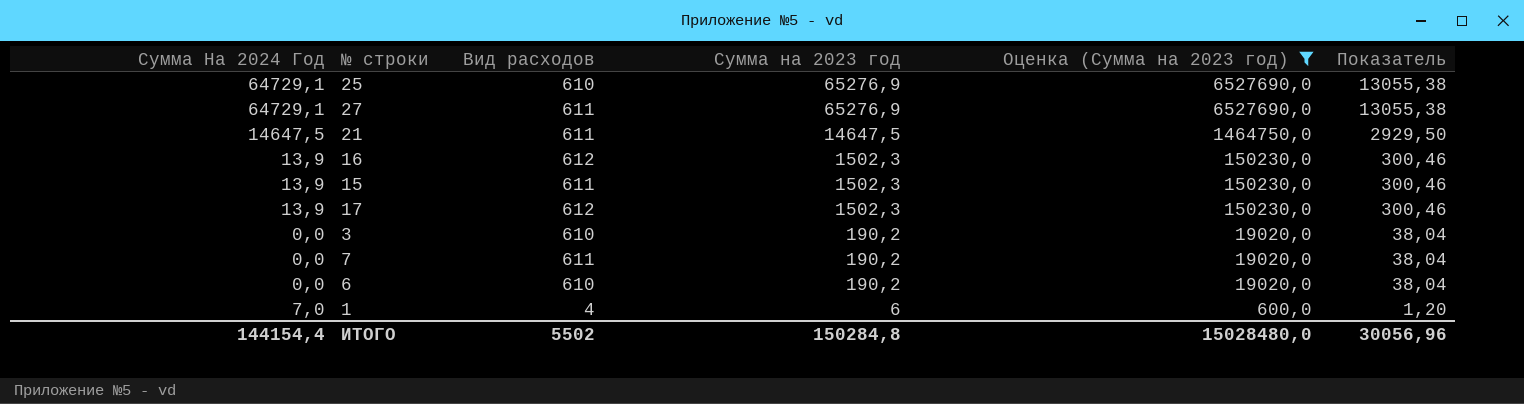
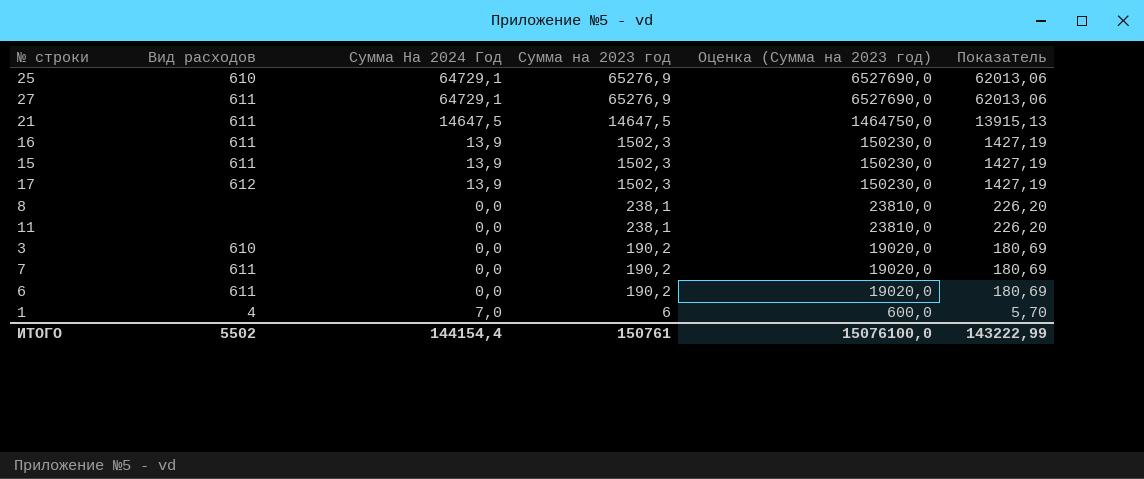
filter: Оценка (Сумма на 2023 год) != 23810,0 -> none
column Сумма На 2024 Год | position: 1 -> 3
column Показатель | formula: [Сумма на 2023 год] * 0,2 -> [Сумма на 2023 год] * 0,95
16 | Вид расходов: 612 -> 611
6 | Вид расходов: 610 -> 611
ИТОГО | Сумма на 2023 год: 150284,8 -> 150761
ИТОГО | Оценка (Сумма на 2023 год): 15028480,0 -> 15076100,0
ИТОГО | Показатель: 30056,96 -> 143222,99

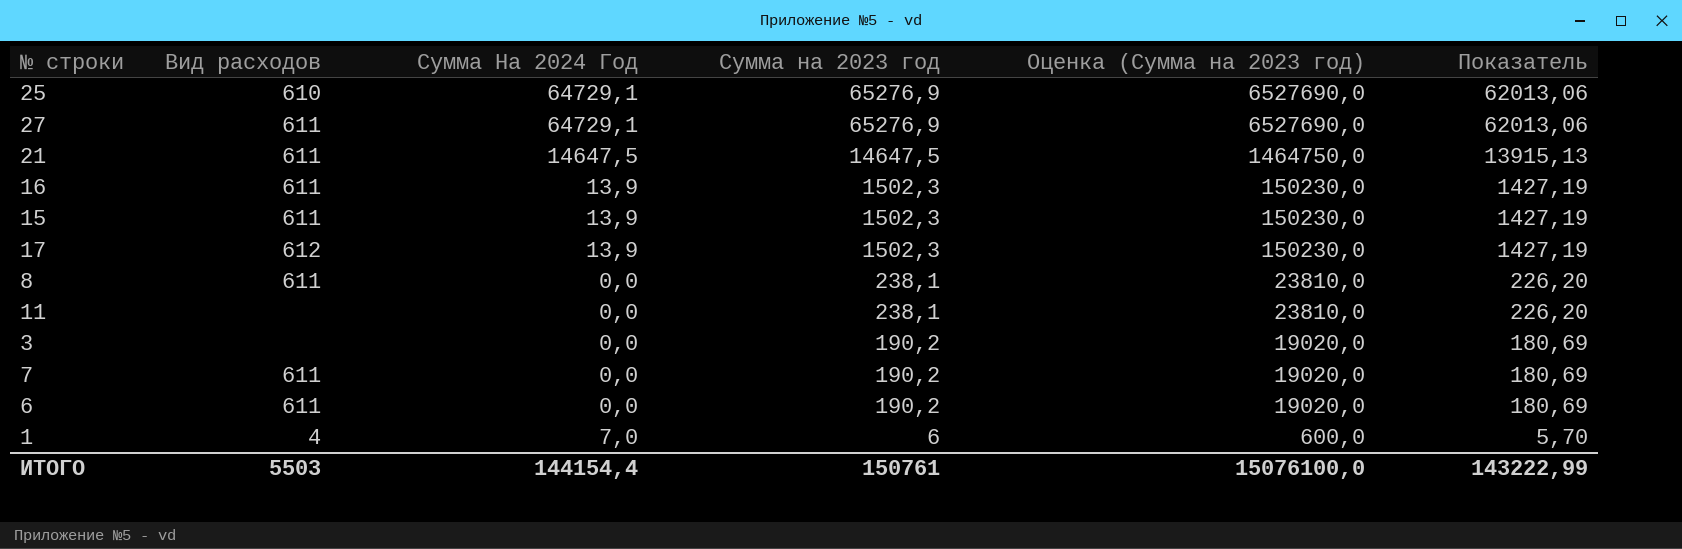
8 | Вид расходов: none -> 611
3 | Вид расходов: 610 -> none
ИТОГО | Вид расходов: 5502 -> 5503

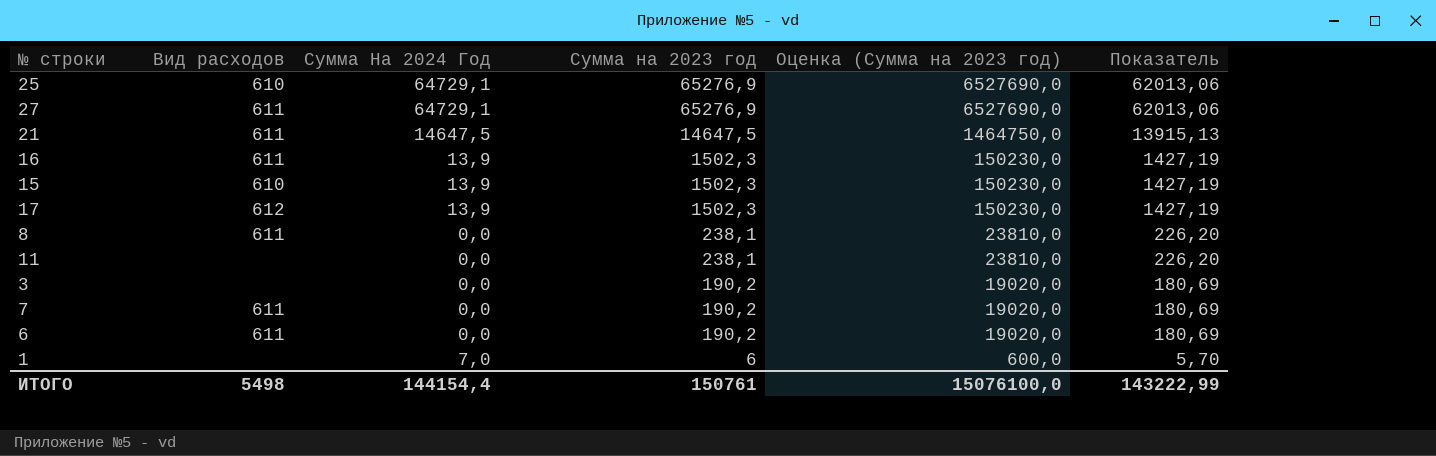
15 | Вид расходов: 611 -> 610
1 | Вид расходов: 4 -> none
ИТОГО | Вид расходов: 5503 -> 5498

